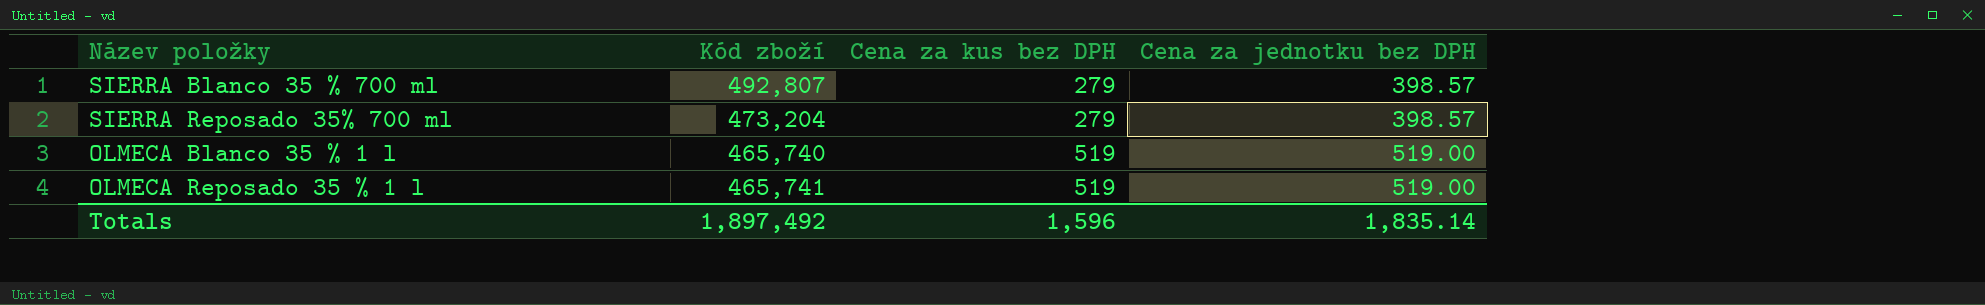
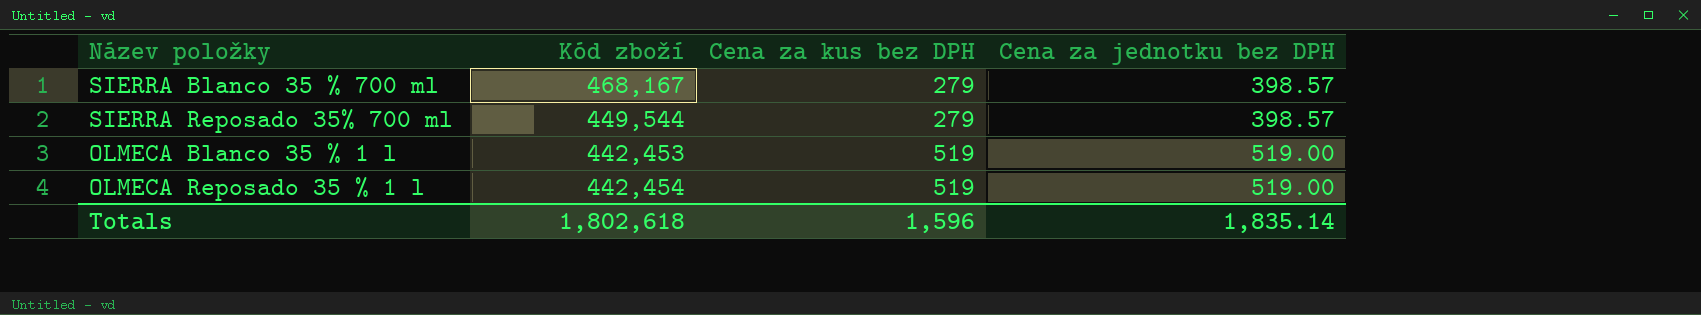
SIERRA Blanco 35 % 700 ml | Kód zboží: 492,807 -> 468,167
SIERRA Reposado 35% 700 ml | Kód zboží: 473,204 -> 449,544
OLMECA Blanco 35 % 1 l | Kód zboží: 465,740 -> 442,453
OLMECA Reposado 35 % 1 l | Kód zboží: 465,741 -> 442,454
Totals | Kód zboží: 1,897,492 -> 1,802,618

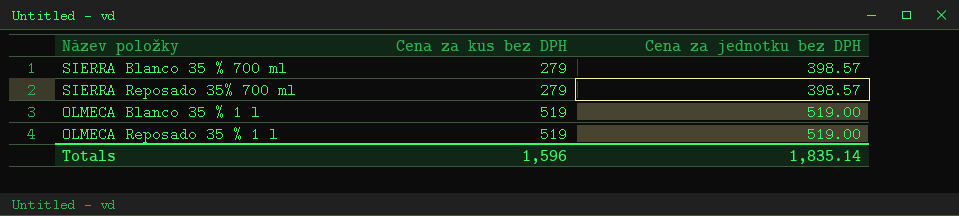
column Kód zboží | position: 2 -> none

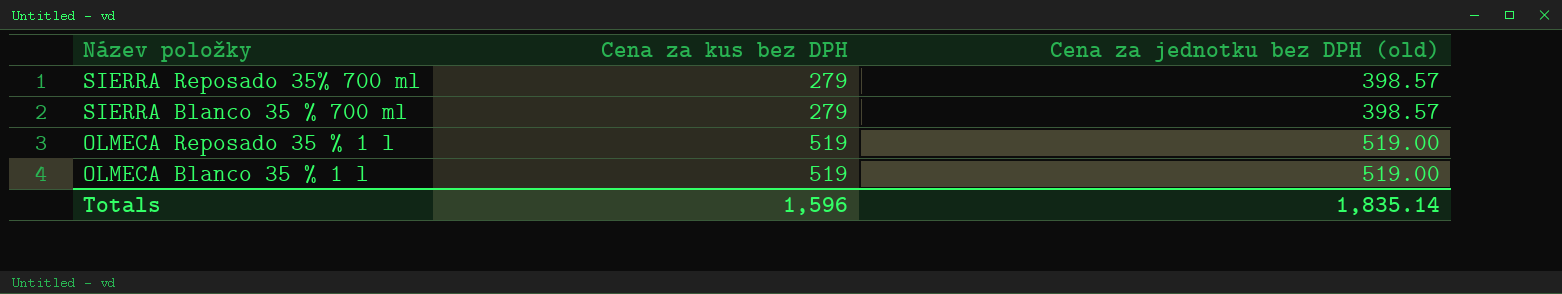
row order: Cena za kus bez DPH ascending -> Název položky descending
column name: Cena za jednotku bez DPH -> Cena za jednotku bez DPH (old)

